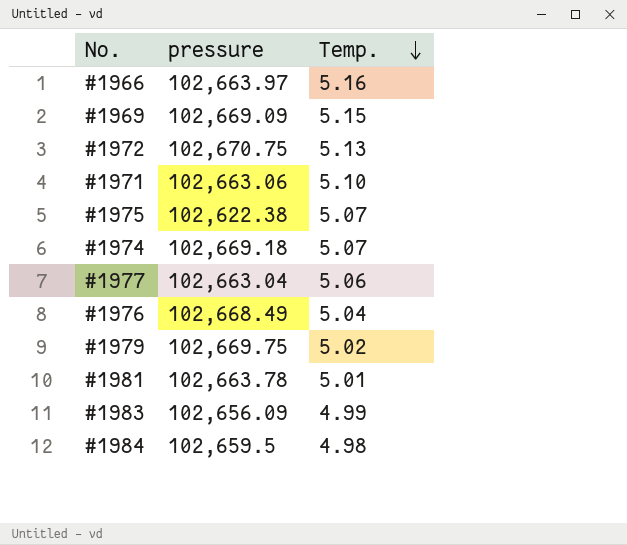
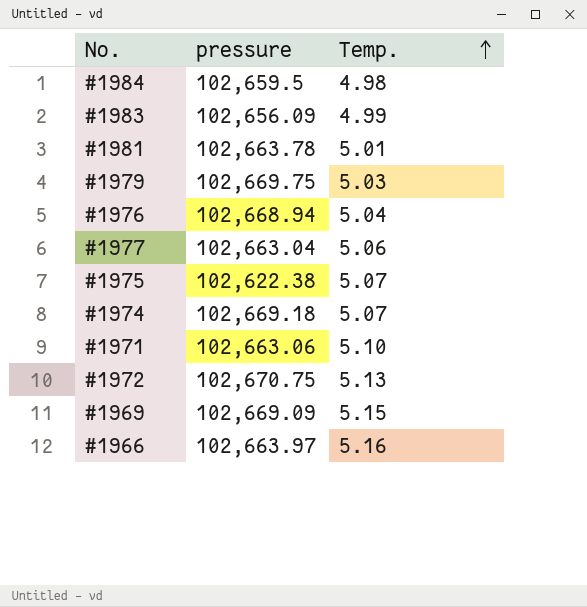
row order: Temp. descending -> Temp. ascending
#1979 | Temp.: 5.02 -> 5.03
#1976 | pressure: 102,668.49 -> 102,668.94

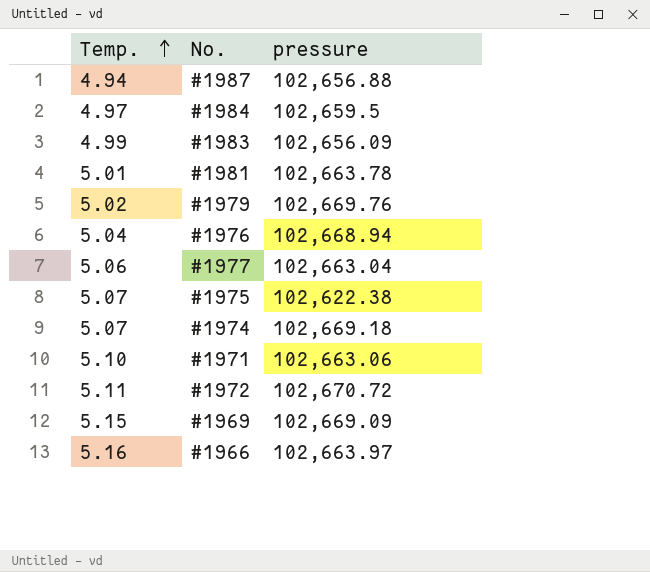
column Temp. | position: 3 -> 1
row #1987: none -> 4.94 | 102,656.88
#1984 | Temp.: 4.98 -> 4.97
#1979 | Temp.: 5.03 -> 5.02
#1979 | pressure: 102,669.75 -> 102,669.76
#1972 | Temp.: 5.13 -> 5.11
#1972 | pressure: 102,670.75 -> 102,670.72

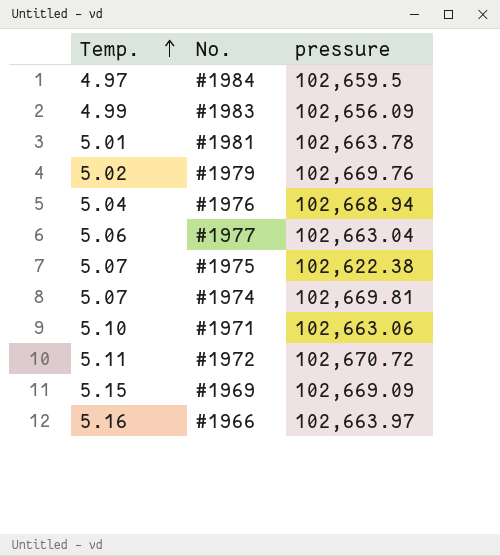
row #1987: 4.94 | 102,656.88 -> none
#1974 | pressure: 102,669.18 -> 102,669.81

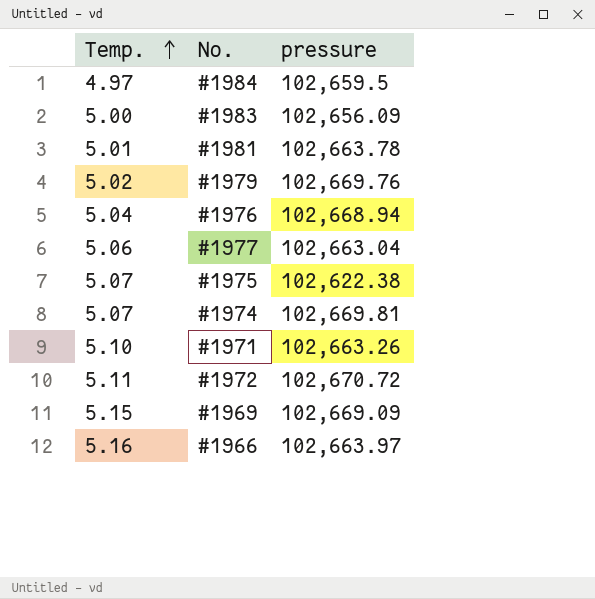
#1983 | Temp.: 4.99 -> 5.00
#1971 | pressure: 102,663.06 -> 102,663.26

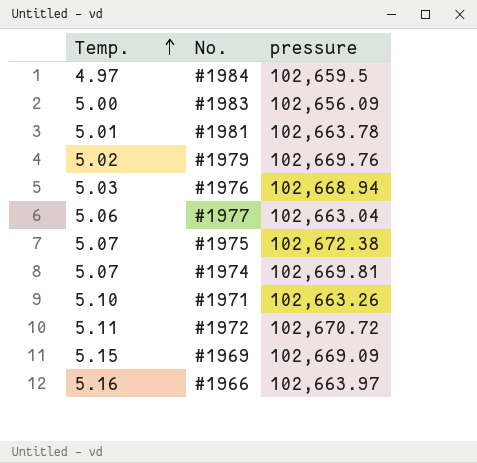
#1976 | Temp.: 5.04 -> 5.03
#1975 | pressure: 102,622.38 -> 102,672.38

